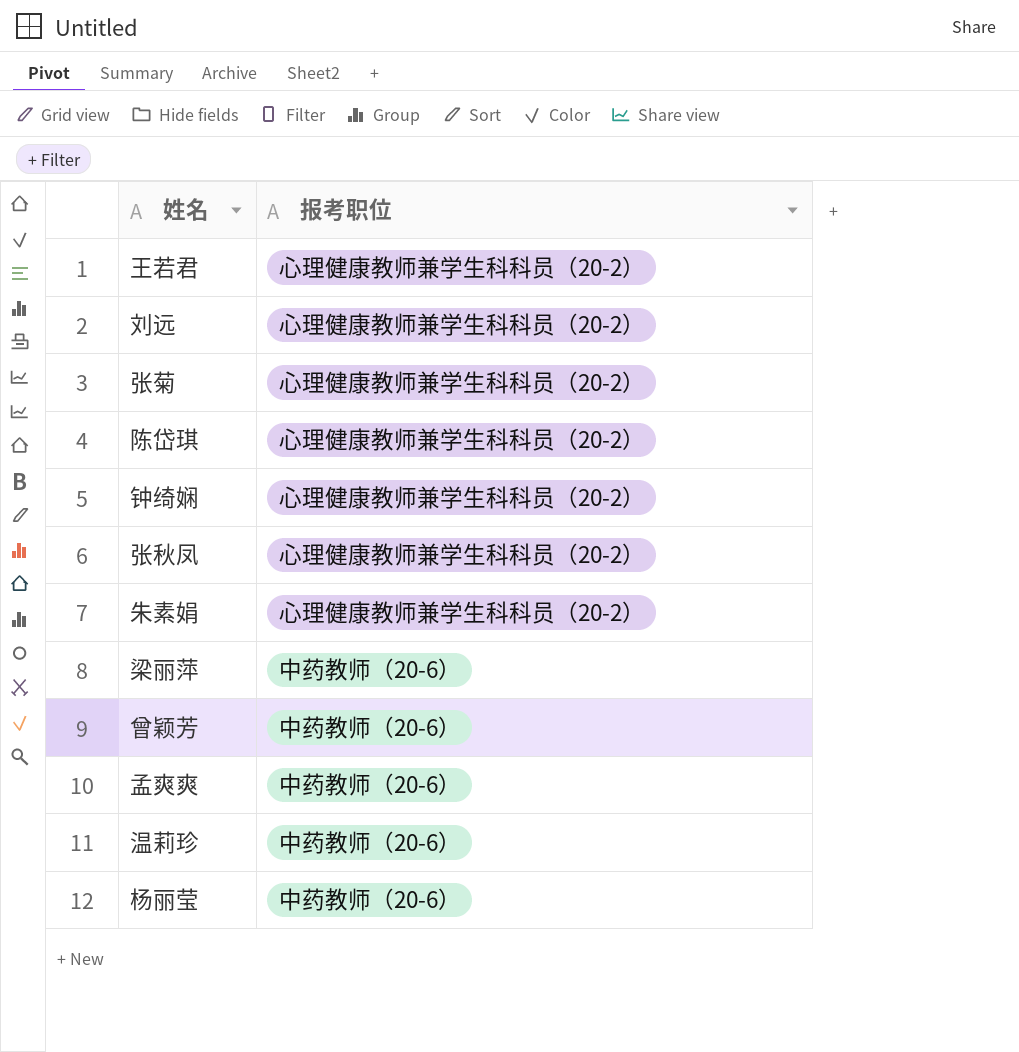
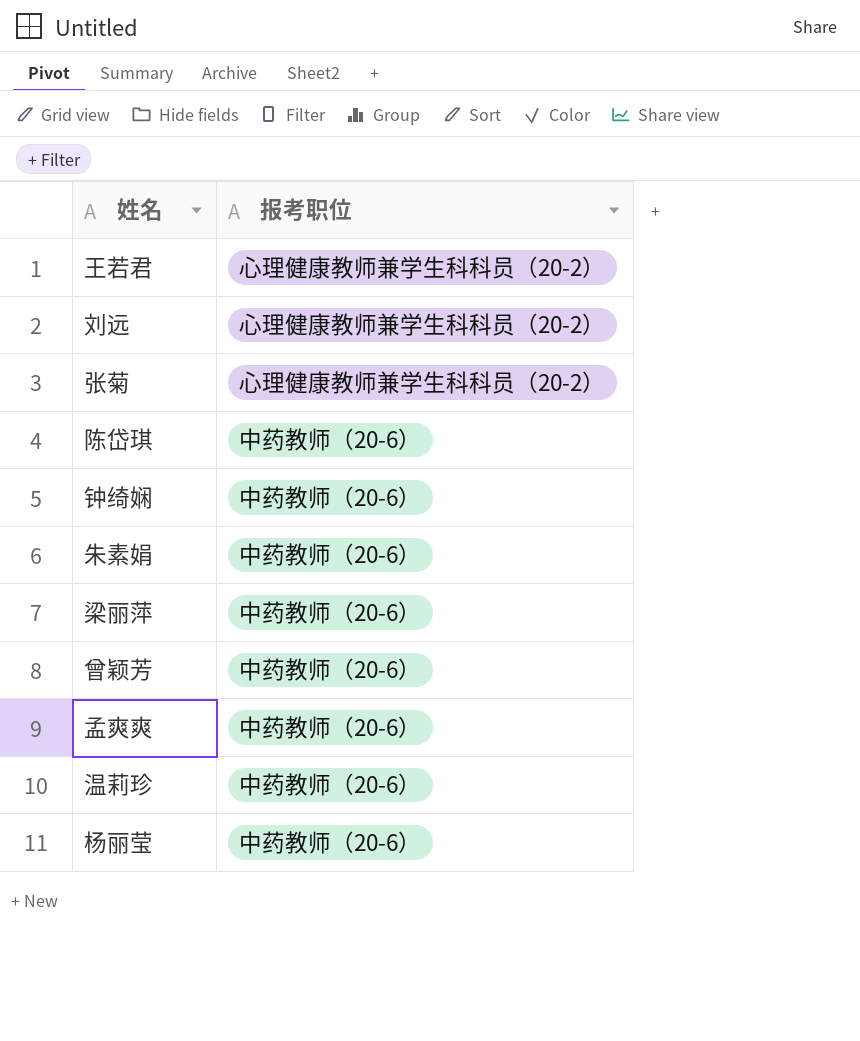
row 张秋凤: 心理健康教师兼学生科科员（20-2） -> none
陈岱琪 | 报考职位: 心理健康教师兼学生科科员（20-2） -> 中药教师（20-6）
钟绮娴 | 报考职位: 心理健康教师兼学生科科员（20-2） -> 中药教师（20-6）
朱素娟 | 报考职位: 心理健康教师兼学生科科员（20-2） -> 中药教师（20-6）

